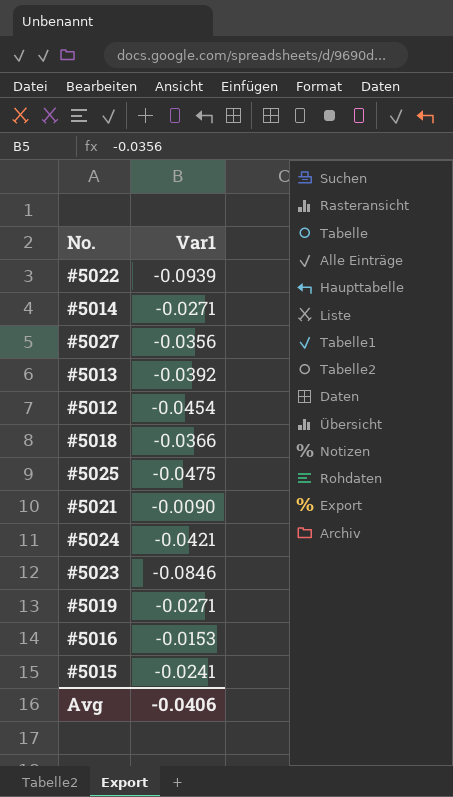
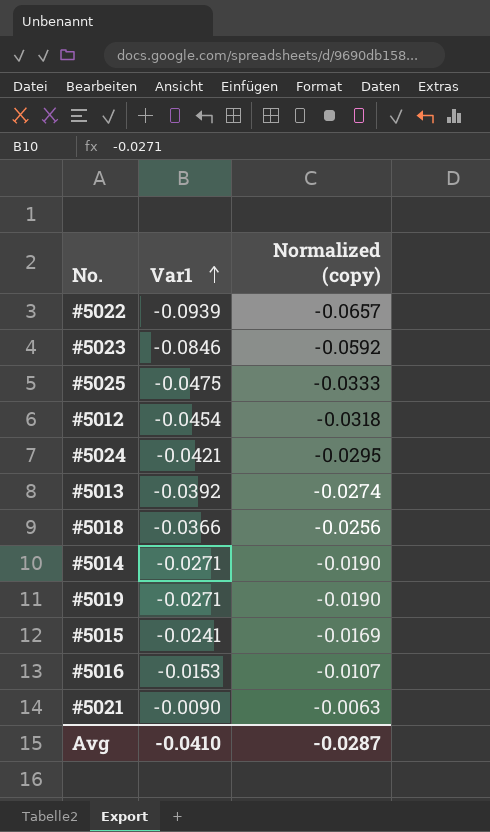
row order: none -> Var1 ascending
column Normalized (copy) | formula: none -> [Var1] * 0.7
row #5027: -0.0356 -> none
Avg | Var1: -0.0406 -> -0.0410

